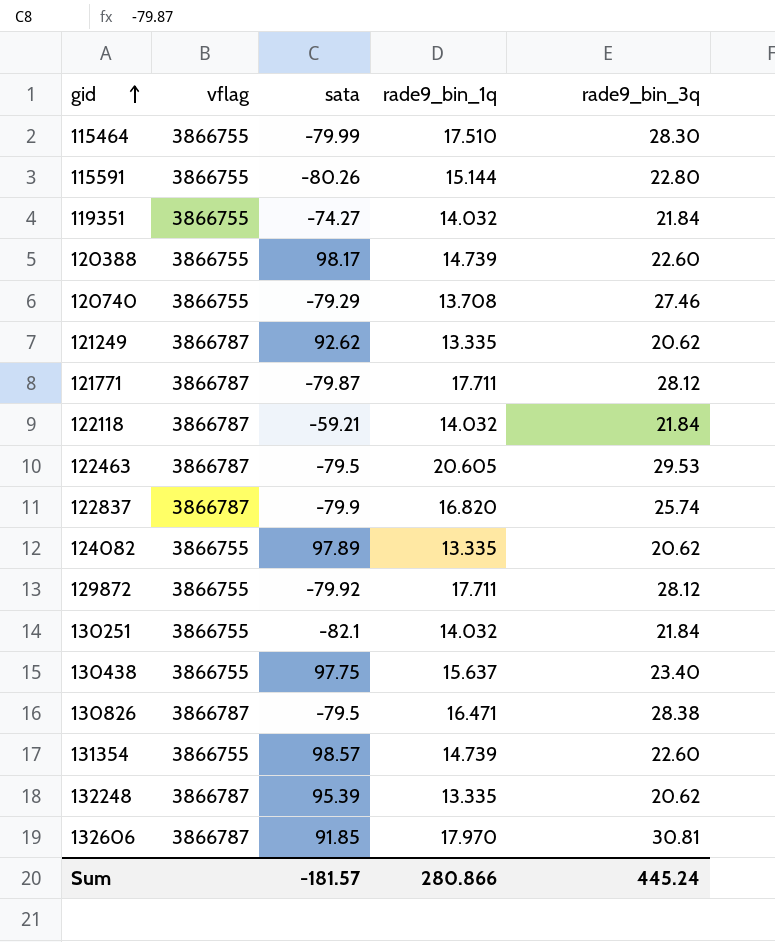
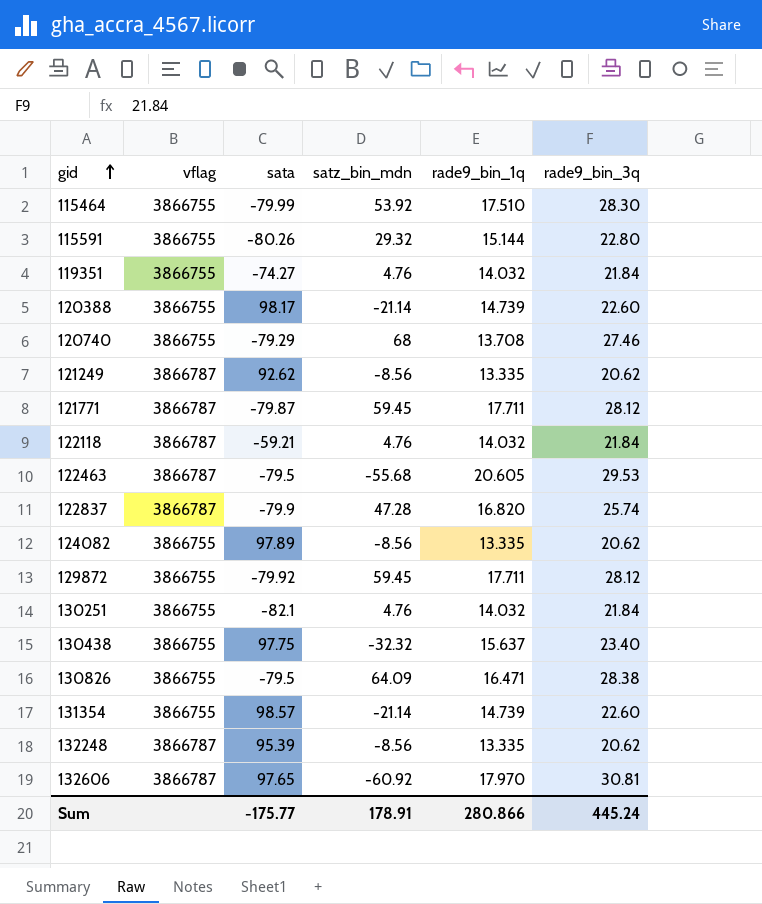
column satz_bin_mdn | position: none -> 4
130826 | vflag: 3866787 -> 3866755
132606 | sata: 91.85 -> 97.65
Sum | sata: -181.57 -> -175.77

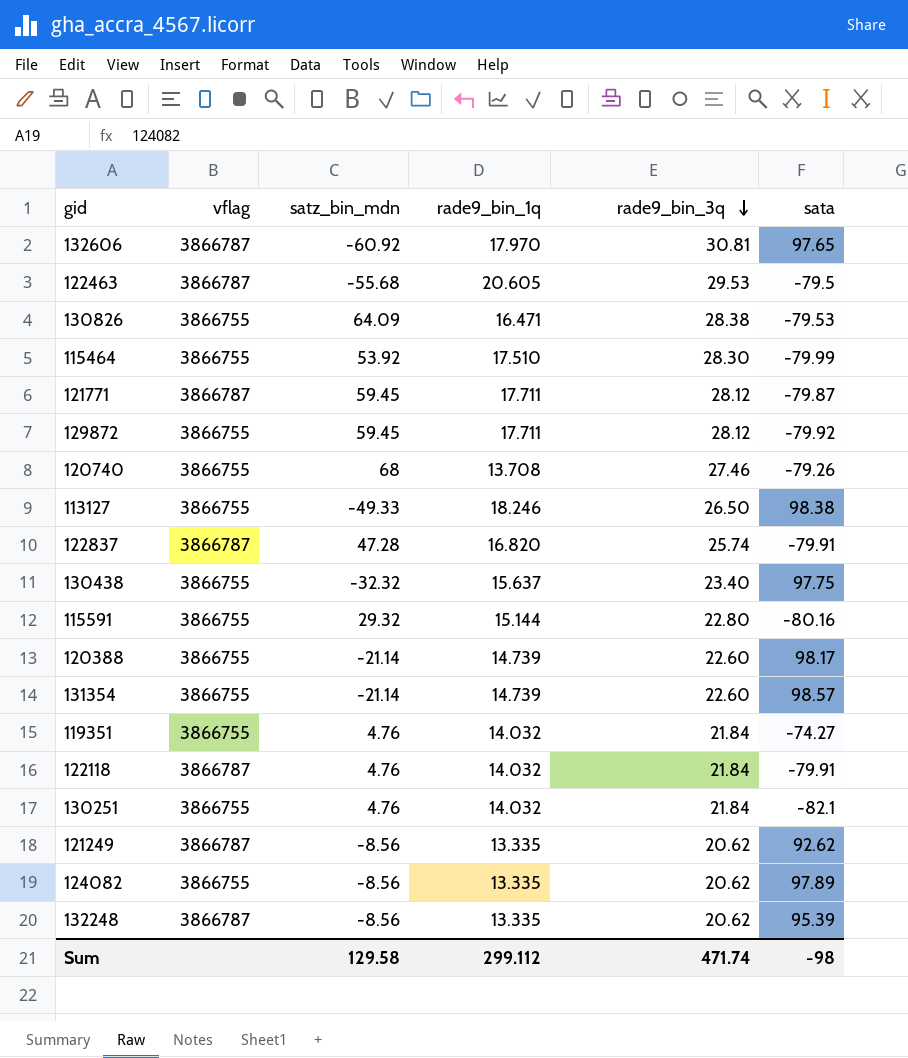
row order: gid ascending -> rade9_bin_3q descending
column sata | position: 3 -> 6
130826 | sata: -79.5 -> -79.53
120740 | sata: -79.29 -> -79.26
row 113127: none -> 3866755 | -49.33 | 18.246 | 26.50 | 98.38
122837 | sata: -79.9 -> -79.91
115591 | sata: -80.26 -> -80.16
122118 | sata: -59.21 -> -79.91
Sum | satz_bin_mdn: 178.91 -> 129.58
Sum | rade9_bin_1q: 280.866 -> 299.112
Sum | rade9_bin_3q: 445.24 -> 471.74
Sum | sata: -175.77 -> -98

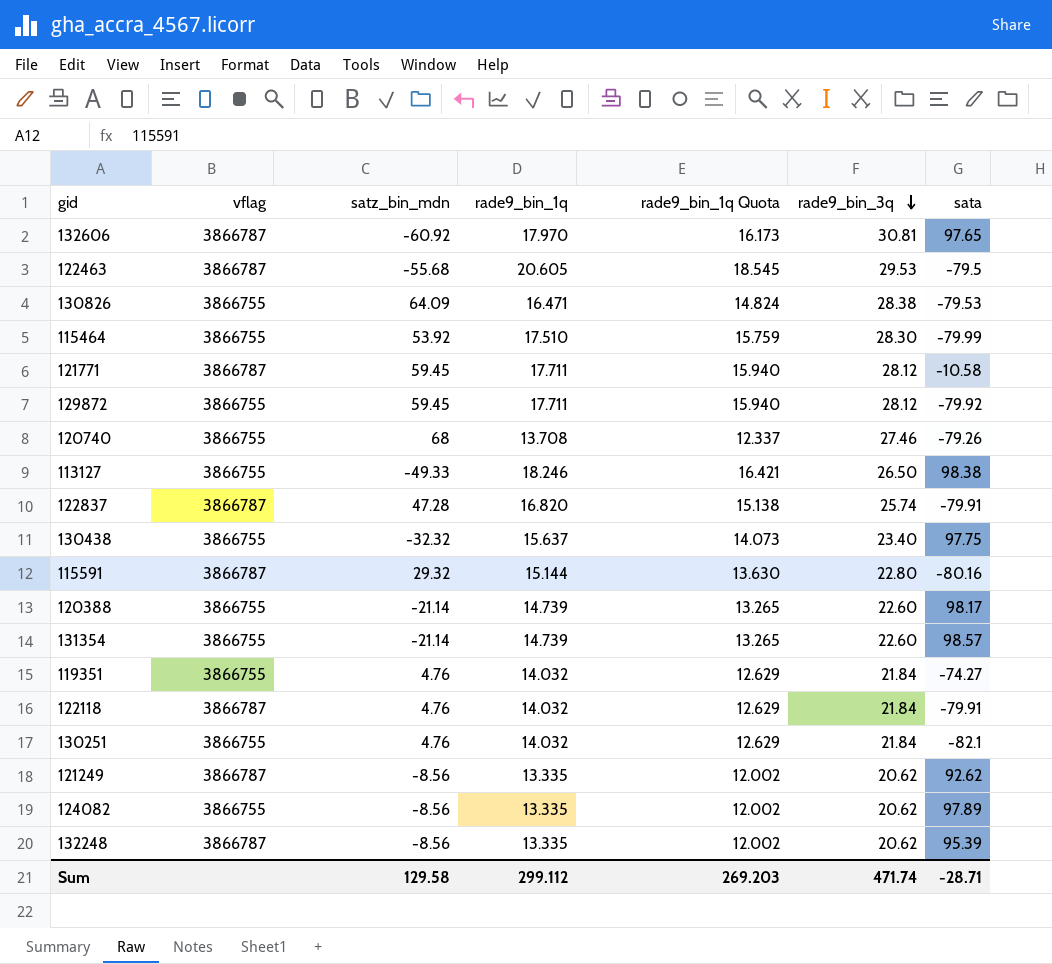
column rade9_bin_1q Quota | formula: none -> [rade9_bin_1q] * 0.9
121771 | sata: -79.87 -> -10.58
115591 | vflag: 3866755 -> 3866787
Sum | sata: -98 -> -28.71

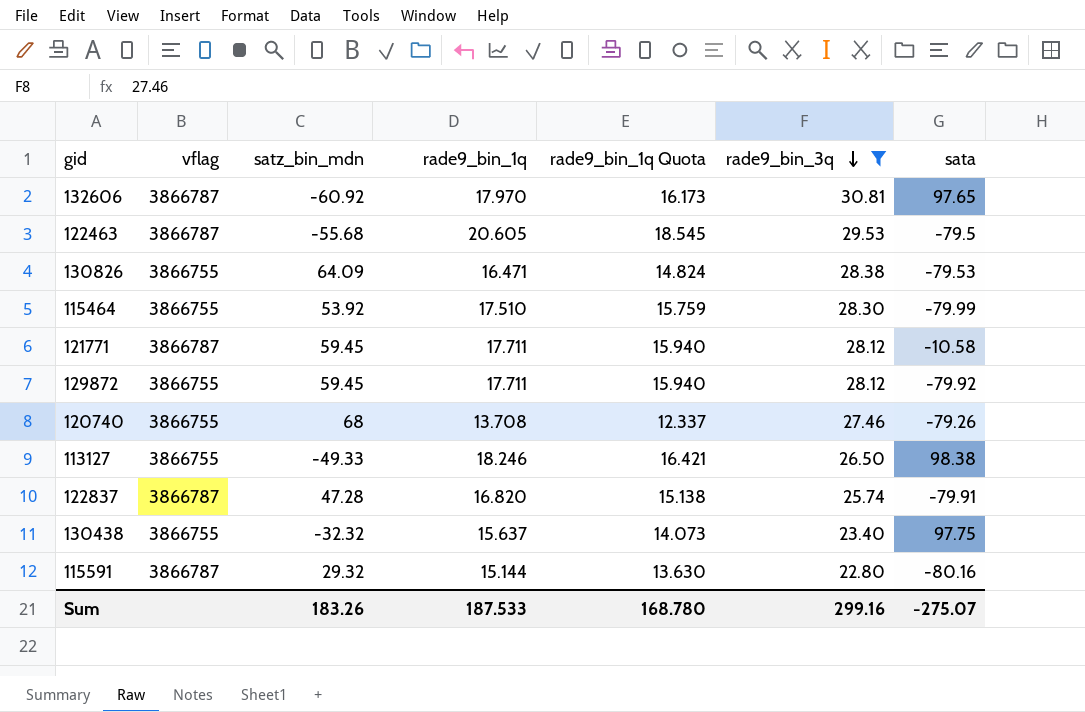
filter: none -> rade9_bin_3q >= 22.80
Sum | satz_bin_mdn: 129.58 -> 183.26
Sum | rade9_bin_1q: 299.112 -> 187.533
Sum | rade9_bin_1q Quota: 269.203 -> 168.780
Sum | rade9_bin_3q: 471.74 -> 299.16
Sum | sata: -28.71 -> -275.07

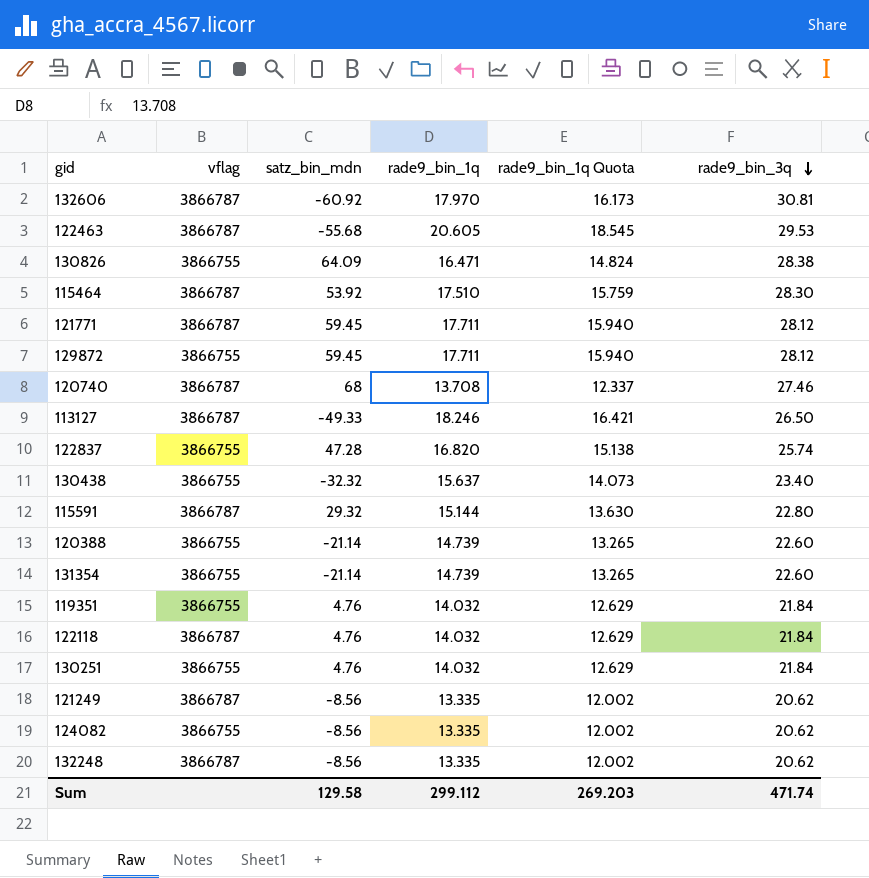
filter: rade9_bin_3q >= 22.80 -> none
column sata | position: 7 -> none
115464 | vflag: 3866755 -> 3866787
120740 | vflag: 3866755 -> 3866787
113127 | vflag: 3866755 -> 3866787
122837 | vflag: 3866787 -> 3866755
Sum | satz_bin_mdn: 183.26 -> 129.58
Sum | rade9_bin_1q: 187.533 -> 299.112
Sum | rade9_bin_1q Quota: 168.780 -> 269.203
Sum | rade9_bin_3q: 299.16 -> 471.74

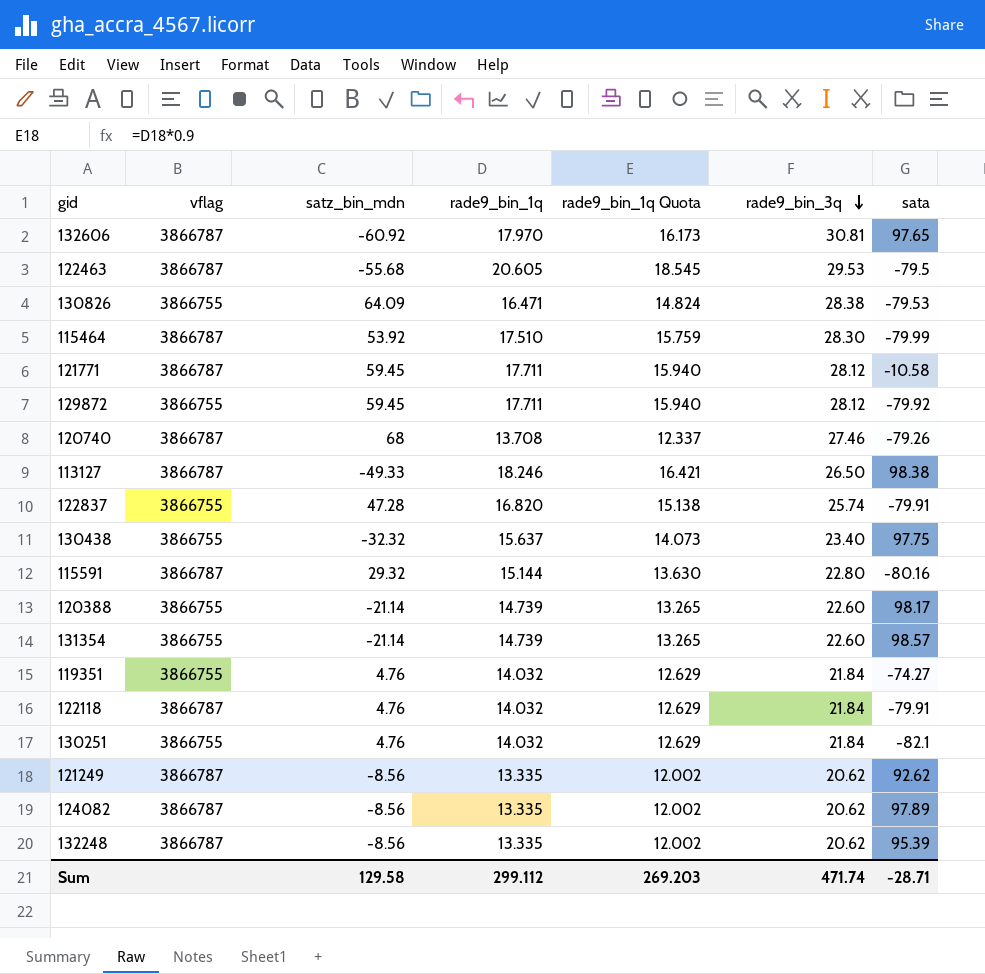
column sata | position: none -> 7
124082 | vflag: 3866755 -> 3866787

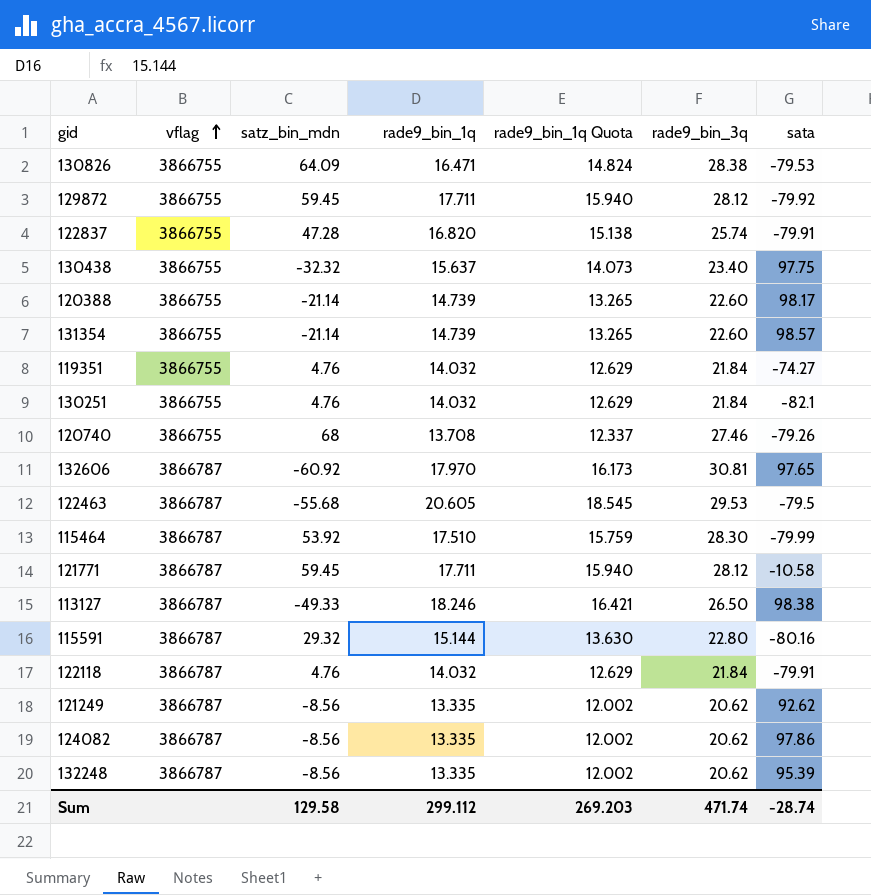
row order: rade9_bin_3q descending -> vflag ascending
120740 | vflag: 3866787 -> 3866755
124082 | sata: 97.89 -> 97.86
Sum | sata: -28.71 -> -28.74

